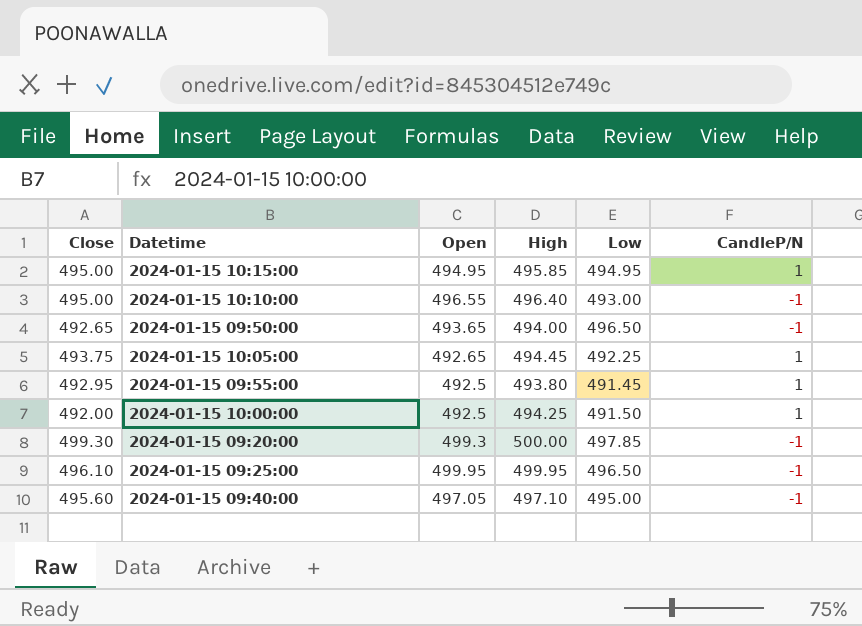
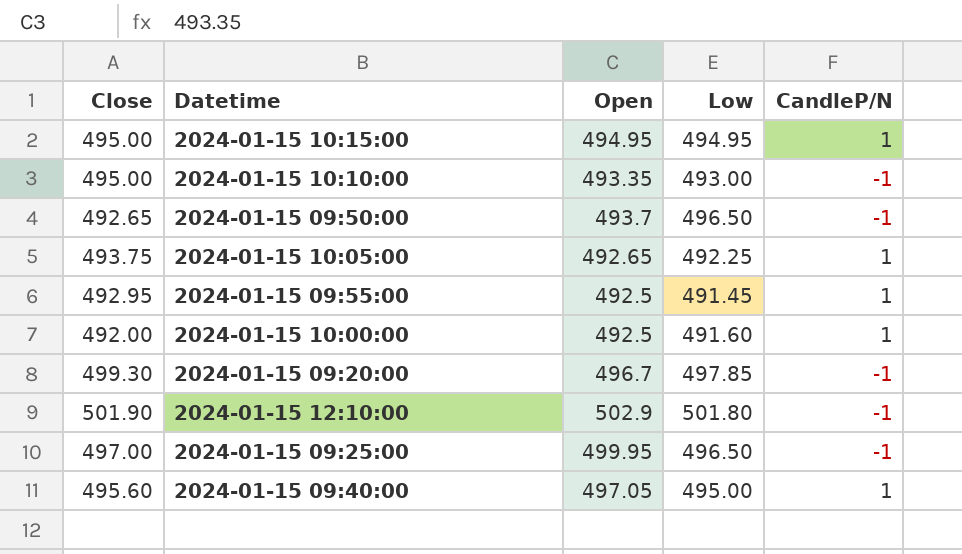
column High | position: 4 -> none
2024-01-15 10:10:00 | Open: 496.55 -> 493.35
2024-01-15 09:50:00 | Open: 493.65 -> 493.7
2024-01-15 10:00:00 | Low: 491.50 -> 491.60
2024-01-15 09:20:00 | Open: 499.3 -> 496.7
row 2024-01-15 12:10:00: none -> 501.90 | 502.9 | 501.80 | -1
2024-01-15 09:25:00 | Close: 496.10 -> 497.00
2024-01-15 09:40:00 | CandleP/N: -1 -> 1

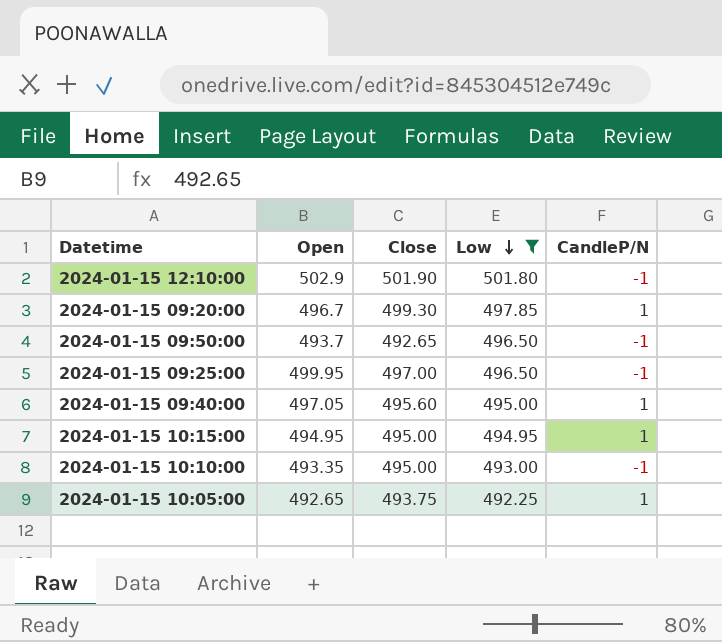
filter: none -> Low >= 492.25
row order: none -> Low descending
column Close | position: 1 -> 3
2024-01-15 09:20:00 | CandleP/N: -1 -> 1

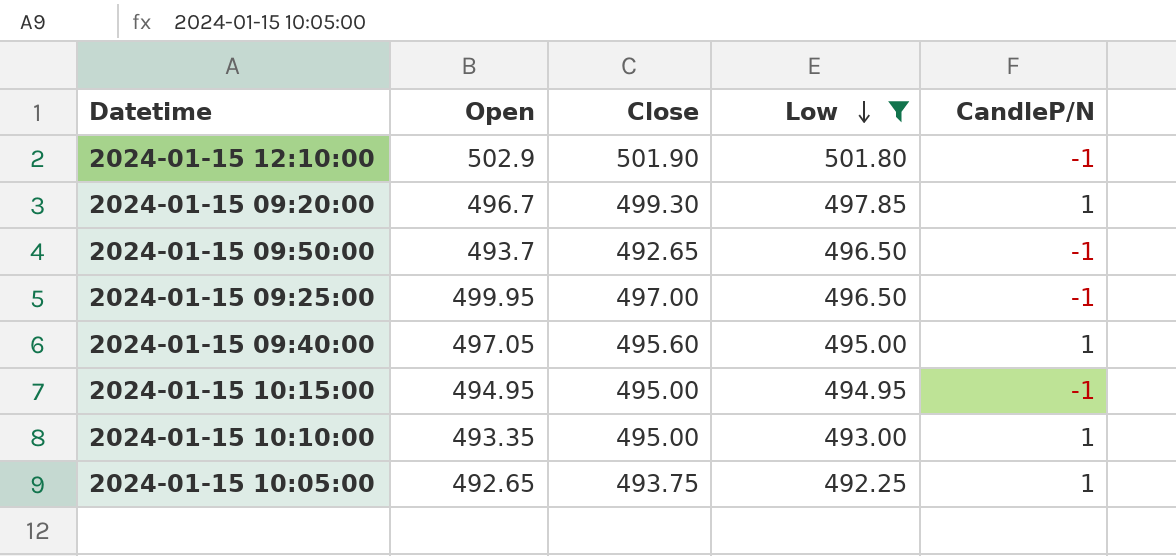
2024-01-15 10:15:00 | CandleP/N: 1 -> -1
2024-01-15 10:10:00 | CandleP/N: -1 -> 1

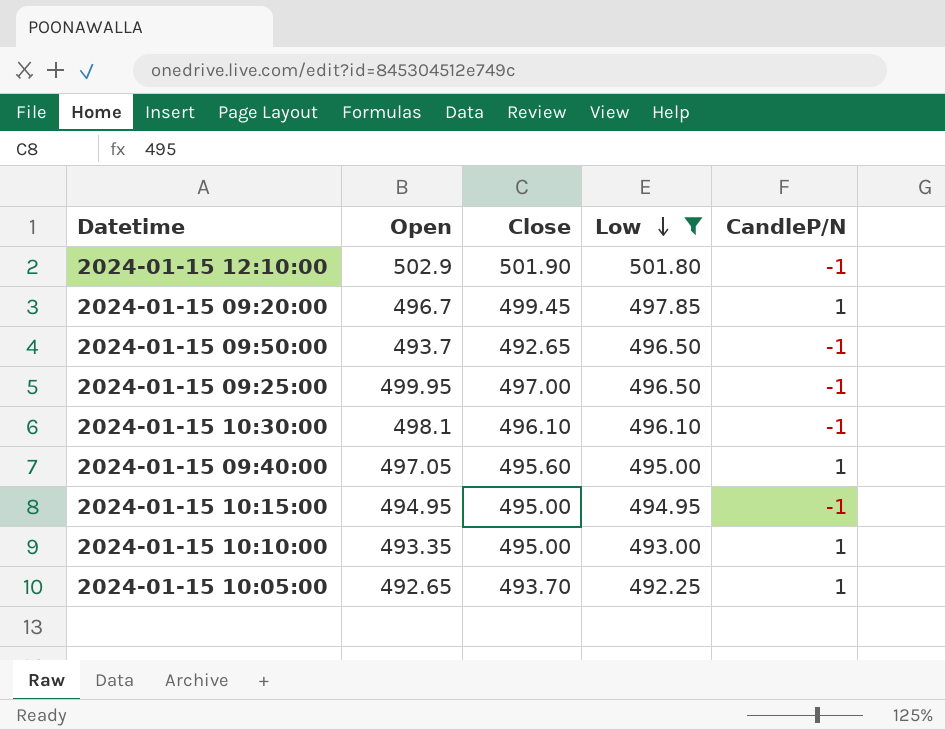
2024-01-15 09:20:00 | Close: 499.30 -> 499.45
row 2024-01-15 10:30:00: none -> 498.1 | 496.10 | 496.10 | -1
2024-01-15 10:05:00 | Close: 493.75 -> 493.70

